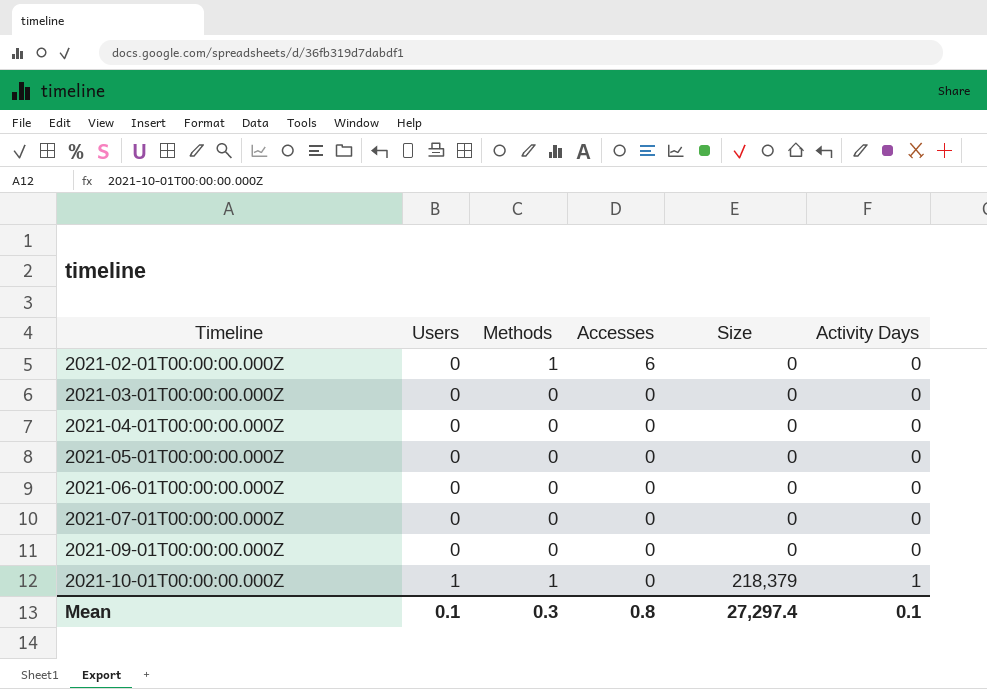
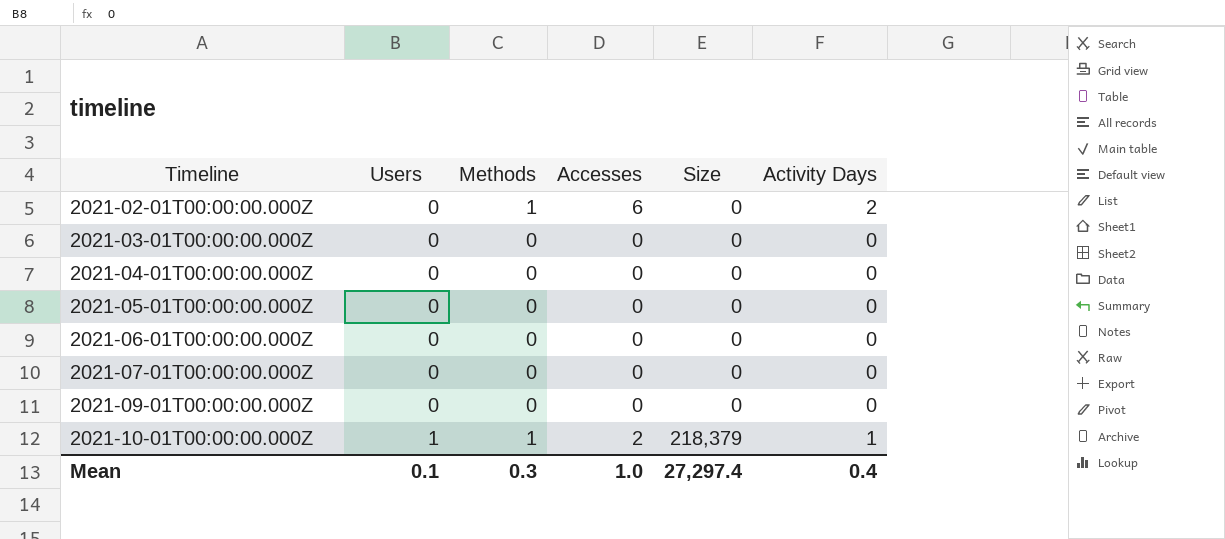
2021-02-01T00:00:00.000Z | Activity Days: 0 -> 2
2021-10-01T00:00:00.000Z | Accesses: 0 -> 2
Mean | Accesses: 0.8 -> 1.0
Mean | Activity Days: 0.1 -> 0.4

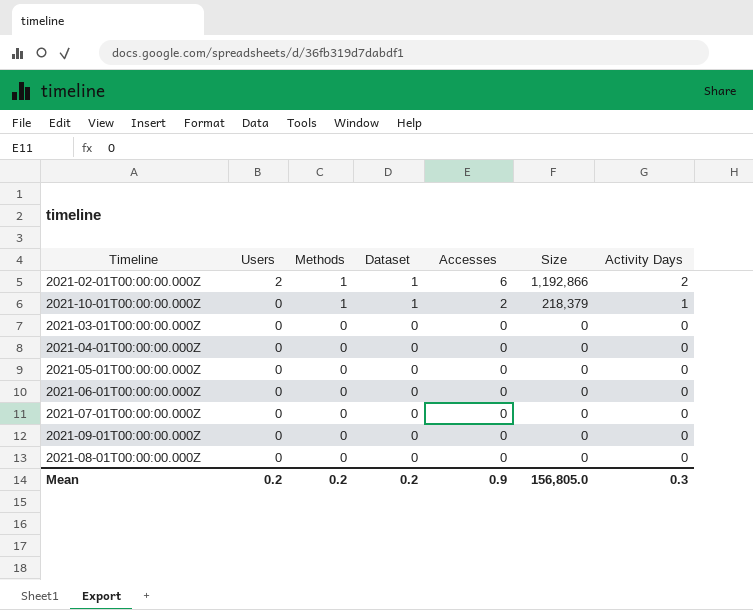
row order: Timeline ascending -> Users descending
column Dataset | position: none -> 4
2021-02-01T00:00:00.000Z | Users: 0 -> 2
2021-02-01T00:00:00.000Z | Size: 0 -> 1,192,866
2021-10-01T00:00:00.000Z | Users: 1 -> 0
row 2021-08-01T00:00:00.000Z: none -> 0 | 0 | 0 | 0 | 0 | 0
Mean | Users: 0.1 -> 0.2
Mean | Methods: 0.3 -> 0.2
Mean | Accesses: 1.0 -> 0.9
Mean | Size: 27,297.4 -> 156,805.0
Mean | Activity Days: 0.4 -> 0.3

